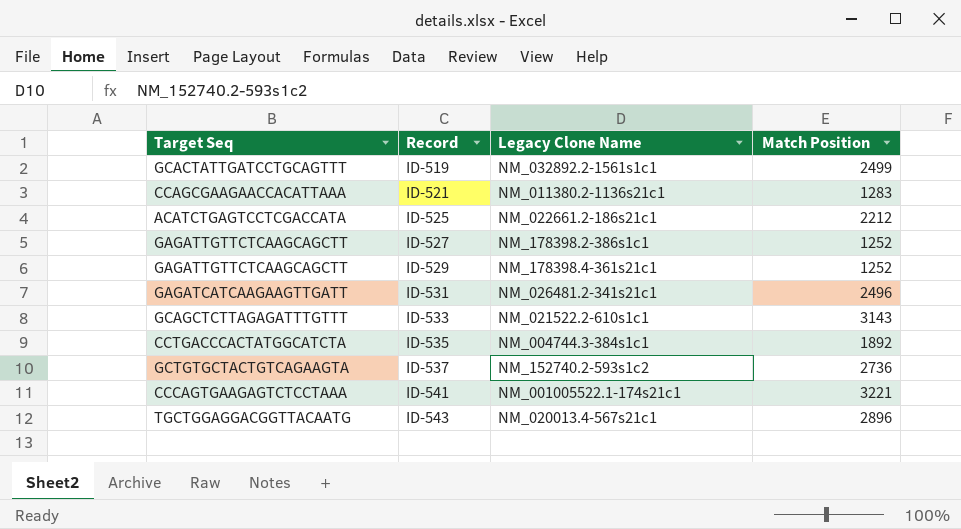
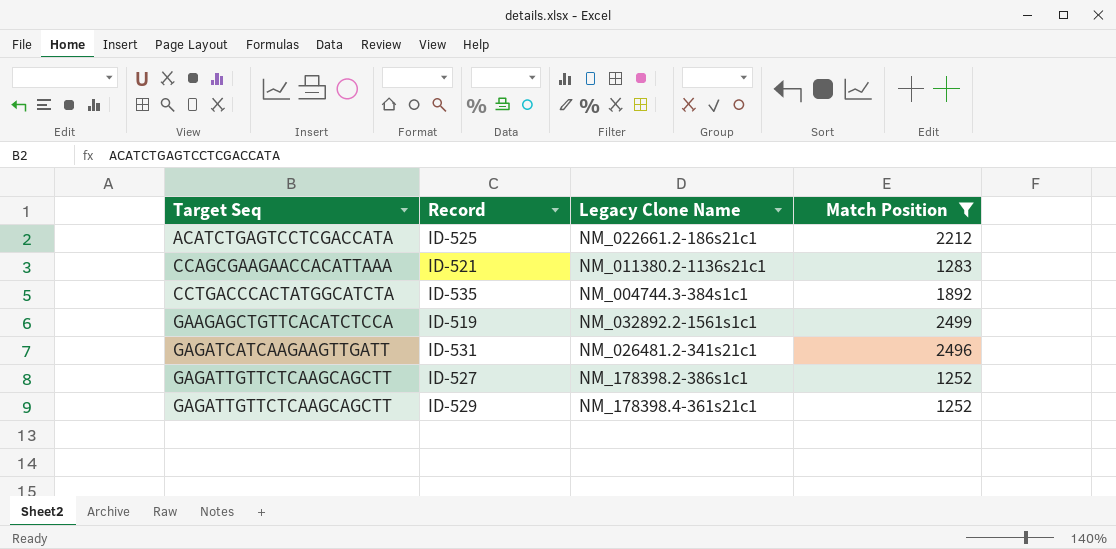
filter: none -> Match Position <= 2499
row order: Record ascending -> Target Seq ascending
ID-519 | Target Seq: GCACTATTGATCCTGCAGTTT -> GAAGAGCTGTTCACATCTCCA

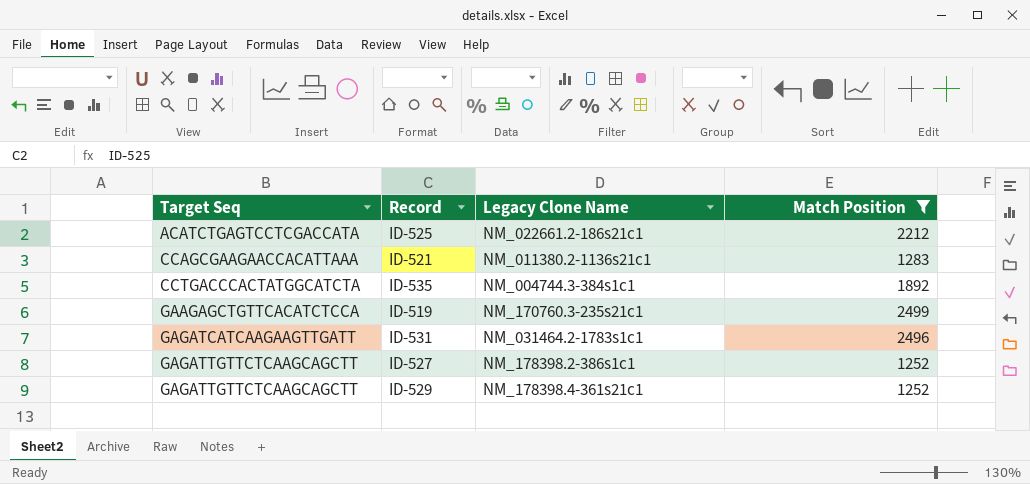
ID-519 | Legacy Clone Name: NM_032892.2-1561s1c1 -> NM_170760.3-235s21c1
ID-531 | Legacy Clone Name: NM_026481.2-341s21c1 -> NM_031464.2-1783s1c1

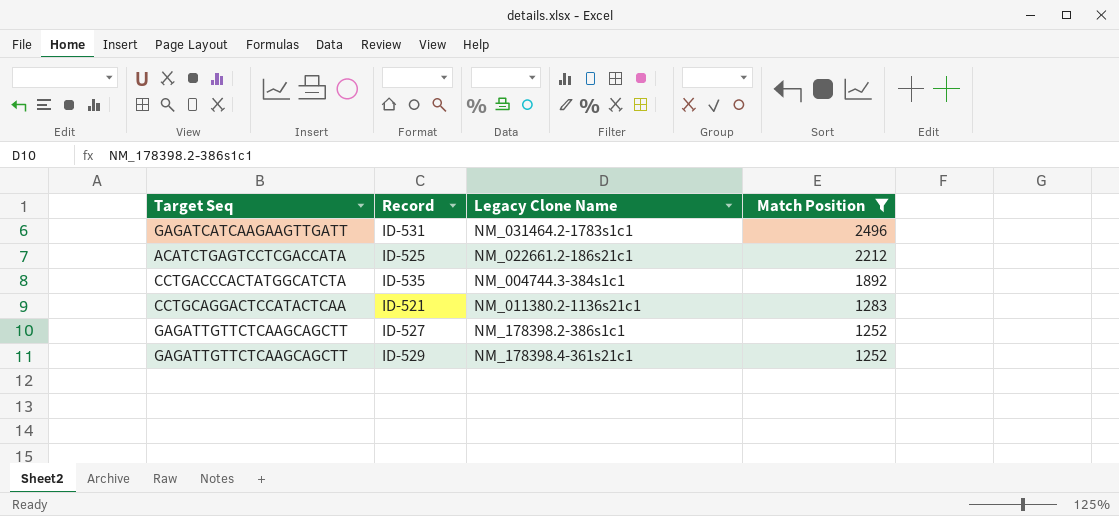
row order: Target Seq ascending -> Match Position descending
row ID-519: GAAGAGCTGTTCACATCTCCA | NM_170760.3-235s21c1 | 2499 -> none
ID-521 | Target Seq: CCAGCGAAGAACCACATTAAA -> CCTGCAGGACTCCATACTCAA

